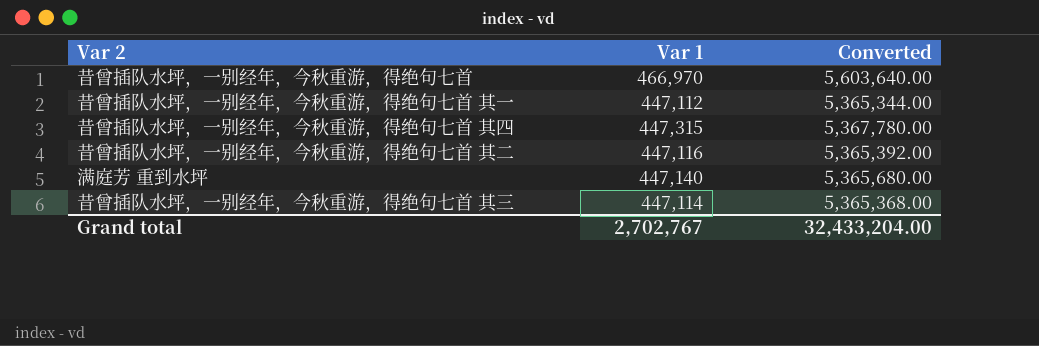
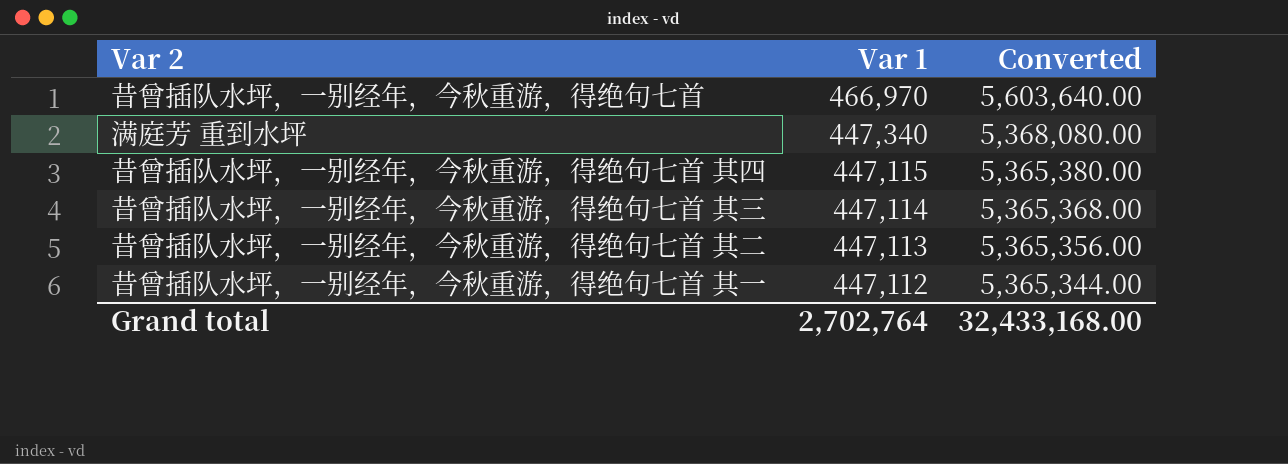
row order: none -> Var 1 descending
满庭芳 重到水坪 | Var 1: 447,140 -> 447,340
满庭芳 重到水坪 | Converted: 5,365,680.00 -> 5,368,080.00
昔曾插队水坪，一别经年，今秋重游，得绝句七首 其四 | Var 1: 447,315 -> 447,115
昔曾插队水坪，一别经年，今秋重游，得绝句七首 其四 | Converted: 5,367,780.00 -> 5,365,380.00
昔曾插队水坪，一别经年，今秋重游，得绝句七首 其二 | Var 1: 447,116 -> 447,113
昔曾插队水坪，一别经年，今秋重游，得绝句七首 其二 | Converted: 5,365,392.00 -> 5,365,356.00
Grand total | Var 1: 2,702,767 -> 2,702,764
Grand total | Converted: 32,433,204.00 -> 32,433,168.00

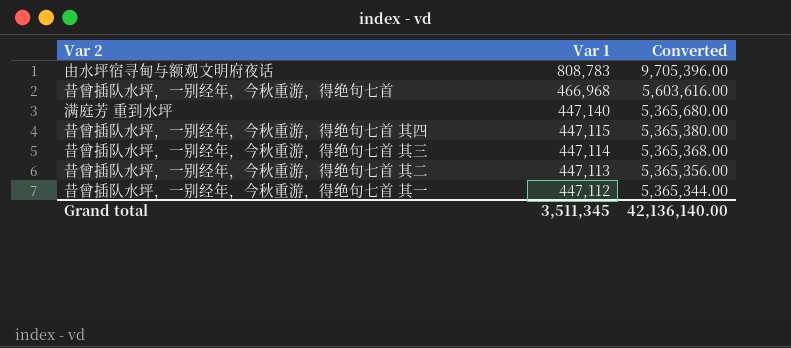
row 由水坪宿寻甸与额观文明府夜话: none -> 808,783 | 9,705,396.00
昔曾插队水坪，一别经年，今秋重游，得绝句七首 | Var 1: 466,970 -> 466,968
昔曾插队水坪，一别经年，今秋重游，得绝句七首 | Converted: 5,603,640.00 -> 5,603,616.00
满庭芳 重到水坪 | Var 1: 447,340 -> 447,140
满庭芳 重到水坪 | Converted: 5,368,080.00 -> 5,365,680.00
Grand total | Var 1: 2,702,764 -> 3,511,345
Grand total | Converted: 32,433,168.00 -> 42,136,140.00

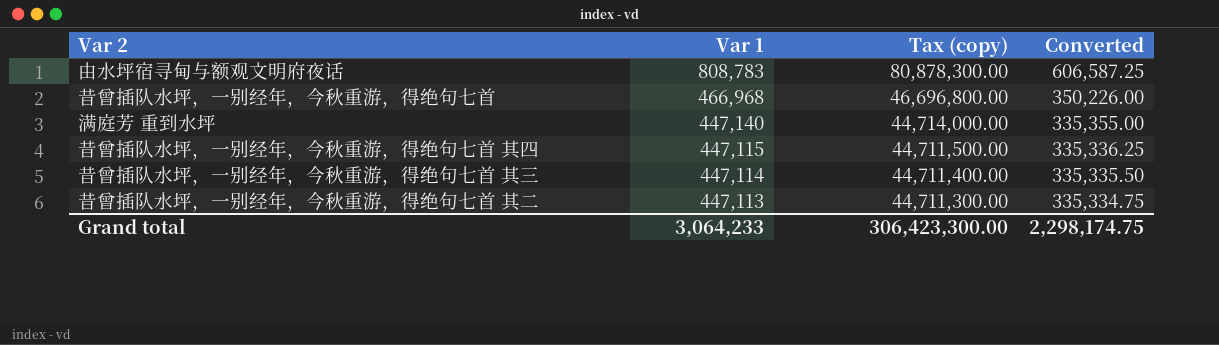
column Tax (copy) | formula: none -> [Var 1] * 100
column Converted | formula: [Var 1] * 12 -> [Var 1] * 0.75
row 昔曾插队水坪，一别经年，今秋重游，得绝句七首 其一: 447,112 | 5,365,344.00 -> none
Grand total | Var 1: 3,511,345 -> 3,064,233
Grand total | Converted: 42,136,140.00 -> 2,298,174.75

